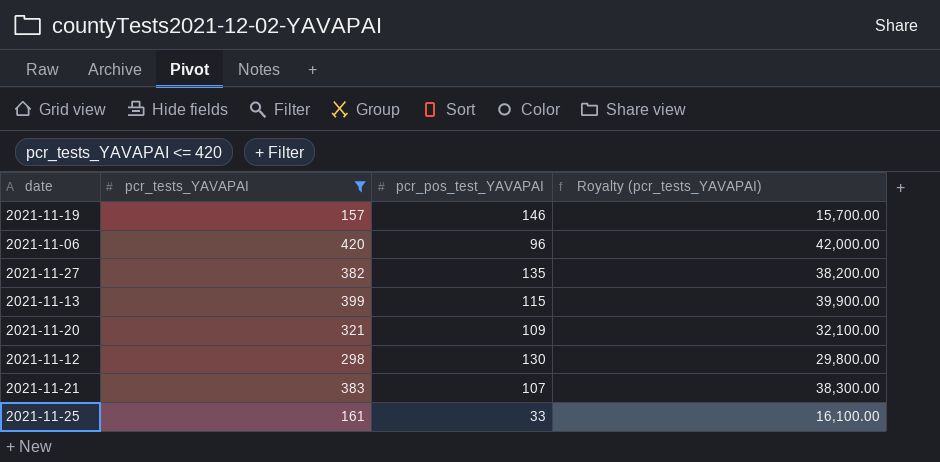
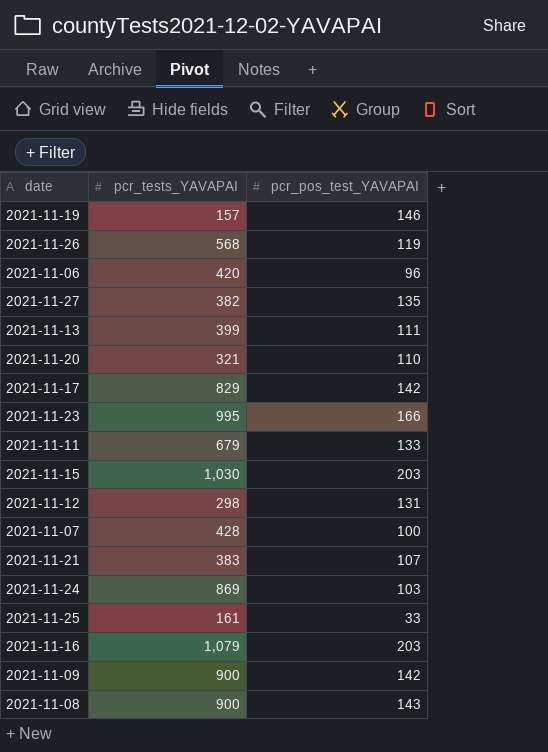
filter: pcr_tests_YAVAPAI <= 420 -> none
column Royalty (pcr_tests_YAVAPAI) | formula: [pcr_tests_YAVAPAI] * 100 -> none
2021-11-13 | pcr_pos_test_YAVAPAI: 115 -> 111
2021-11-20 | pcr_pos_test_YAVAPAI: 109 -> 110
2021-11-12 | pcr_pos_test_YAVAPAI: 130 -> 131

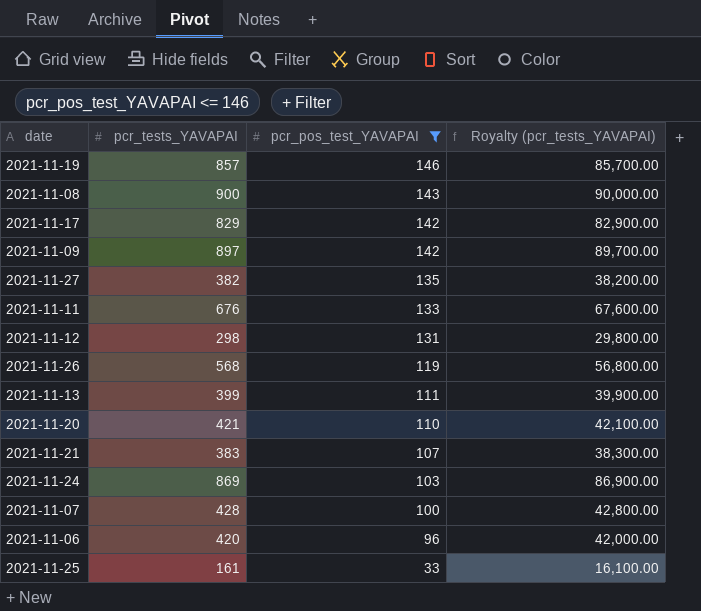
filter: none -> pcr_pos_test_YAVAPAI <= 146
row order: none -> pcr_pos_test_YAVAPAI descending
column Royalty (pcr_tests_YAVAPAI) | formula: none -> [pcr_tests_YAVAPAI] * 100
2021-11-19 | pcr_tests_YAVAPAI: 157 -> 857
2021-11-09 | pcr_tests_YAVAPAI: 900 -> 897
2021-11-11 | pcr_tests_YAVAPAI: 679 -> 676
2021-11-20 | pcr_tests_YAVAPAI: 321 -> 421

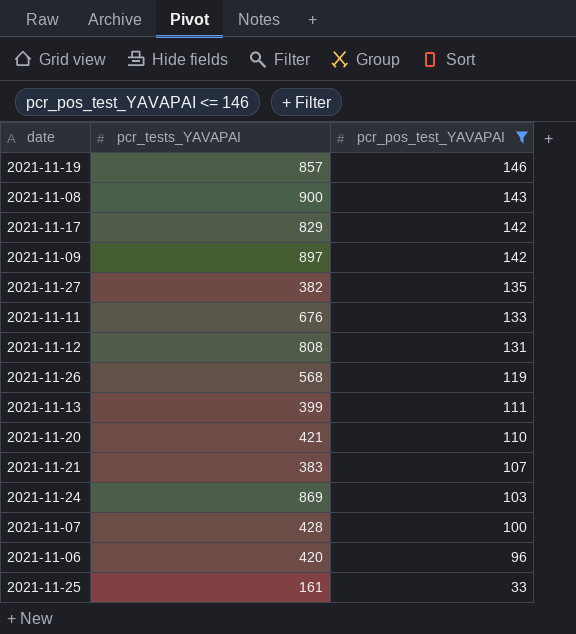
column Royalty (pcr_tests_YAVAPAI) | formula: [pcr_tests_YAVAPAI] * 100 -> none
2021-11-12 | pcr_tests_YAVAPAI: 298 -> 808

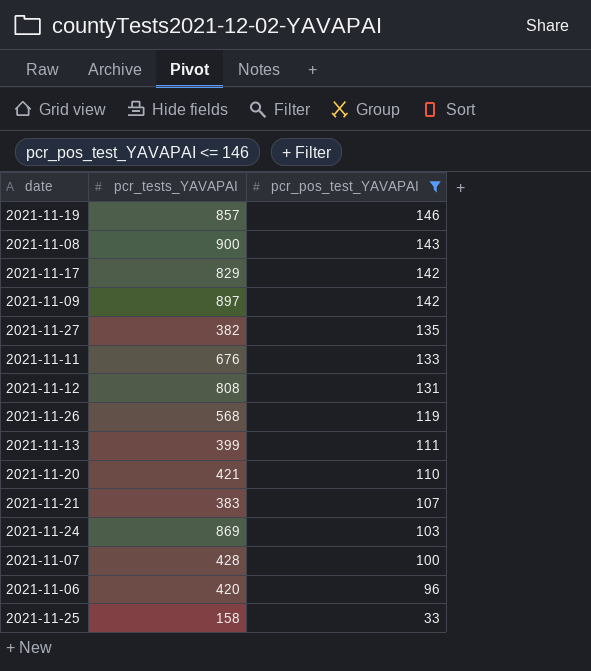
2021-11-25 | pcr_tests_YAVAPAI: 161 -> 158

